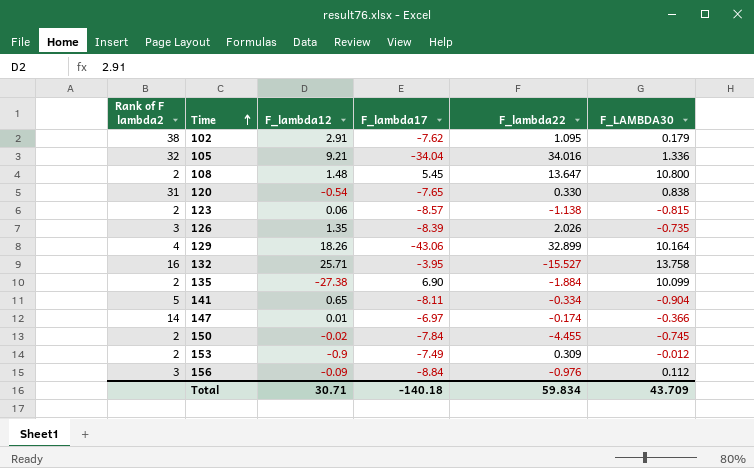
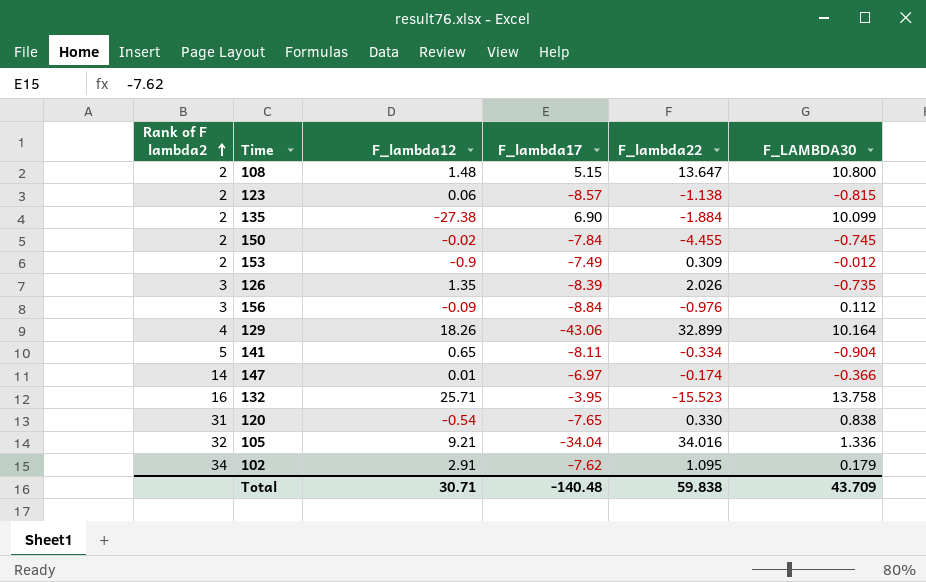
row order: Time ascending -> Rank of F lambda2 ascending
108 | F_lambda17: 5.45 -> 5.15
132 | F_lambda22: -15.527 -> -15.523
102 | Rank of F lambda2: 38 -> 34
Total | F_lambda17: -140.18 -> -140.48
Total | F_lambda22: 59.834 -> 59.838

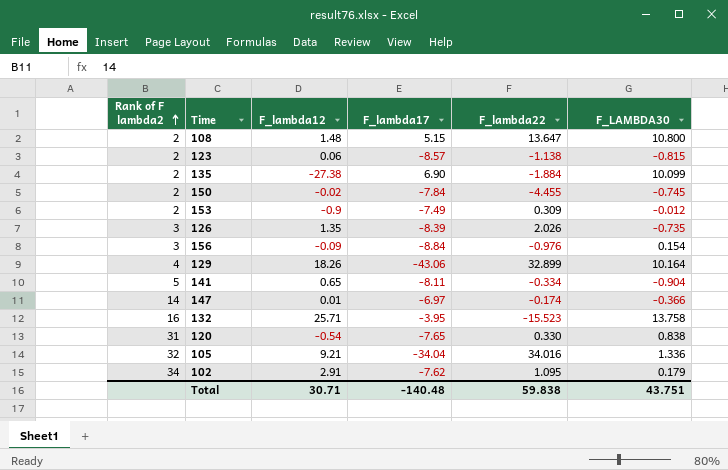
156 | F_LAMBDA30: 0.112 -> 0.154
Total | F_LAMBDA30: 43.709 -> 43.751

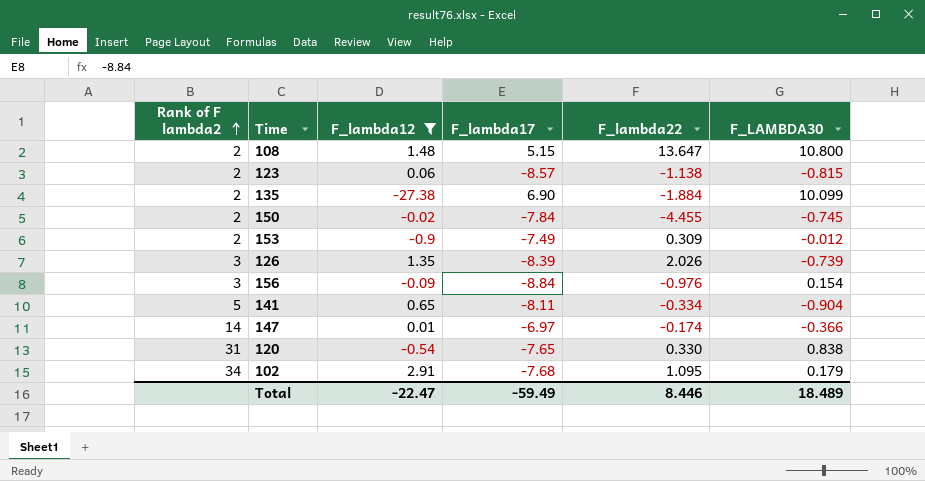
filter: none -> F_lambda12 <= 2.91
126 | F_LAMBDA30: -0.735 -> -0.739
102 | F_lambda17: -7.62 -> -7.68
Total | F_lambda12: 30.71 -> -22.47
Total | F_lambda17: -140.48 -> -59.49
Total | F_lambda22: 59.838 -> 8.446
Total | F_LAMBDA30: 43.751 -> 18.489

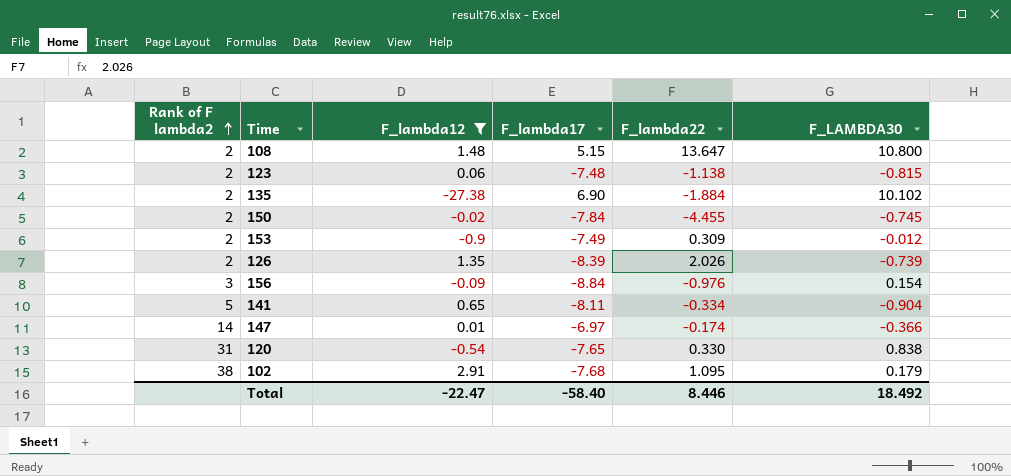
123 | F_lambda17: -8.57 -> -7.48
135 | F_LAMBDA30: 10.099 -> 10.102
126 | Rank of F lambda2: 3 -> 2
102 | Rank of F lambda2: 34 -> 38
Total | F_lambda17: -59.49 -> -58.40
Total | F_LAMBDA30: 18.489 -> 18.492

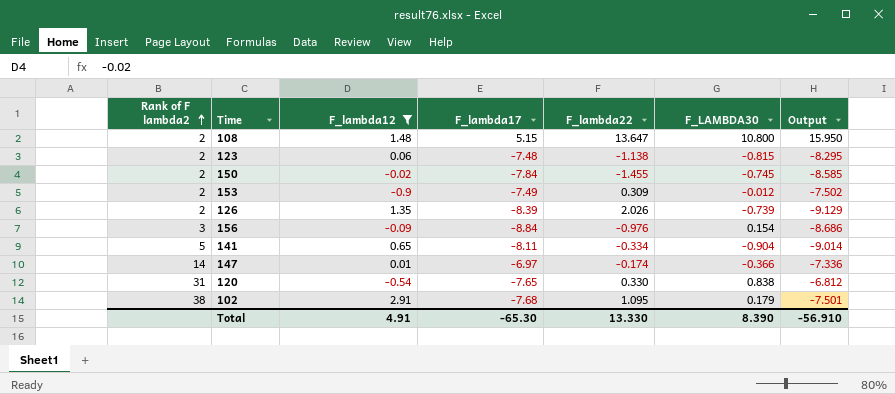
column Output | formula: none -> [F_lambda17] + [F_LAMBDA30]
row 135: 2 | -27.38 | 6.90 | -1.884 | 10.102 -> none
150 | F_lambda22: -4.455 -> -1.455
Total | F_lambda12: -22.47 -> 4.91
Total | F_lambda17: -58.40 -> -65.30
Total | F_lambda22: 8.446 -> 13.330
Total | F_LAMBDA30: 18.492 -> 8.390

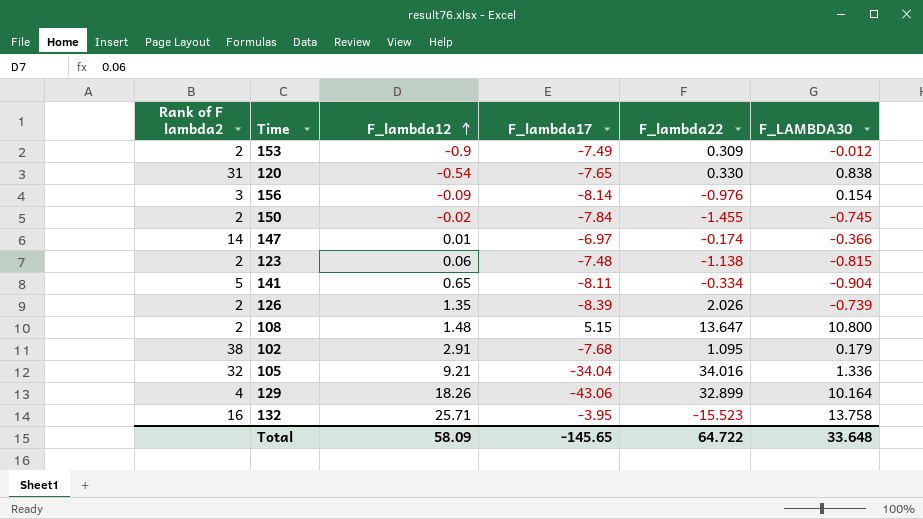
filter: F_lambda12 <= 2.91 -> none
row order: Rank of F lambda2 ascending -> F_lambda12 ascending
column Output | formula: [F_lambda17] + [F_LAMBDA30] -> none
156 | F_lambda17: -8.84 -> -8.14
Total | F_lambda12: 4.91 -> 58.09
Total | F_lambda17: -65.30 -> -145.65
Total | F_lambda22: 13.330 -> 64.722
Total | F_LAMBDA30: 8.390 -> 33.648

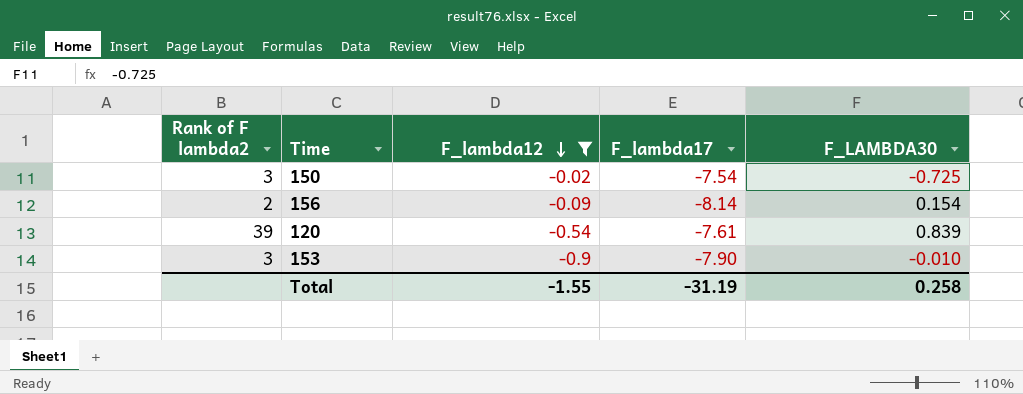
filter: none -> F_lambda12 <= -0.02
row order: F_lambda12 ascending -> F_lambda12 descending
column F_lambda22 | position: 5 -> none
150 | Rank of F lambda2: 2 -> 3
150 | F_lambda17: -7.84 -> -7.54
150 | F_LAMBDA30: -0.745 -> -0.725
156 | Rank of F lambda2: 3 -> 2
120 | Rank of F lambda2: 31 -> 39
120 | F_lambda17: -7.65 -> -7.61
120 | F_LAMBDA30: 0.838 -> 0.839
153 | Rank of F lambda2: 2 -> 3
153 | F_lambda17: -7.49 -> -7.90
153 | F_LAMBDA30: -0.012 -> -0.010
Total | F_lambda12: 58.09 -> -1.55
Total | F_lambda17: -145.65 -> -31.19
Total | F_LAMBDA30: 33.648 -> 0.258

